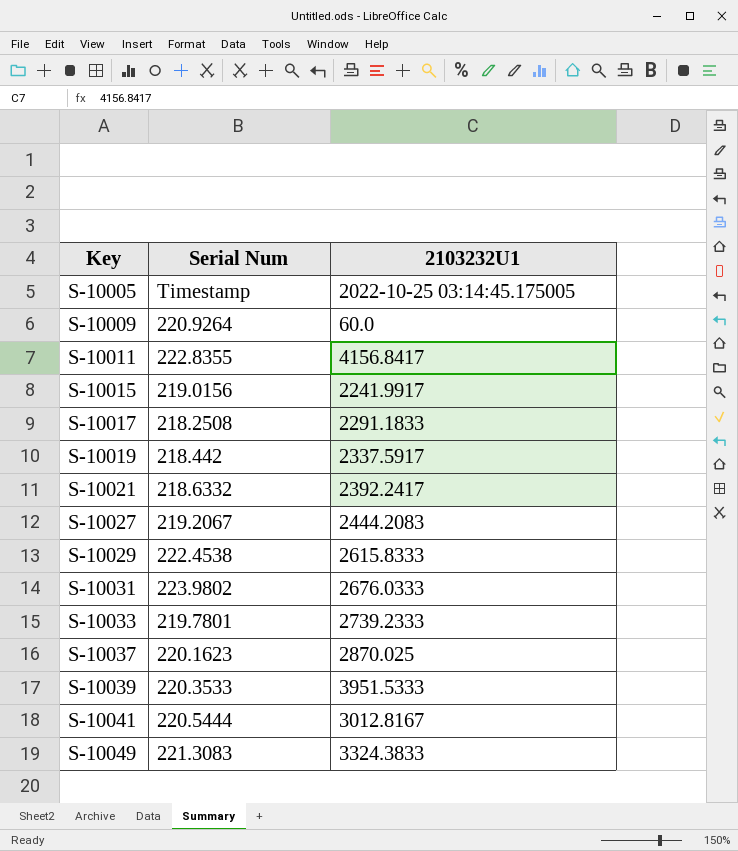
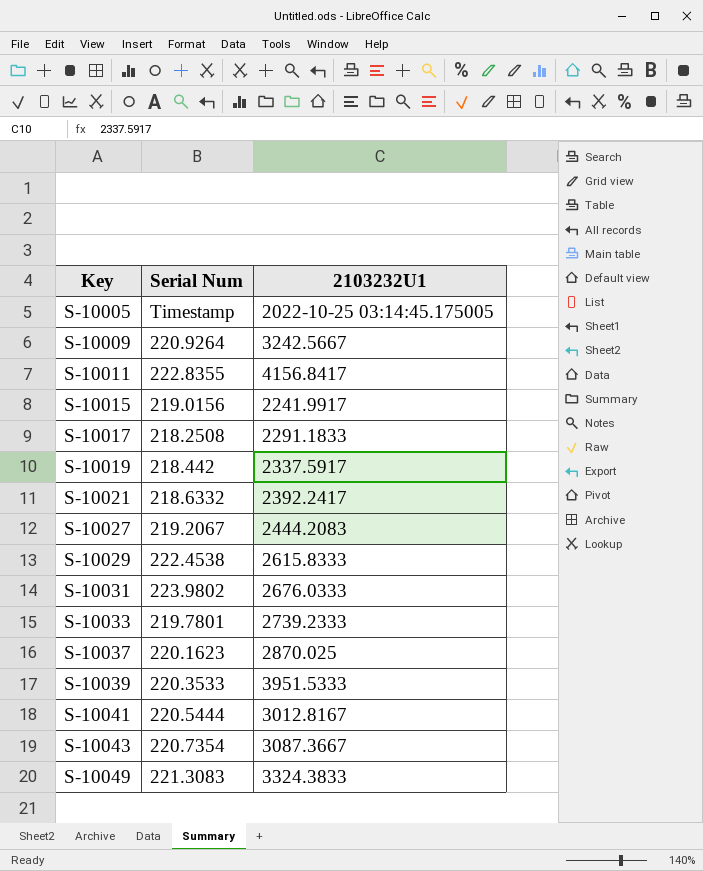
S-10009 | 2103232U1: 60.0 -> 3242.5667
row S-10043: none -> 220.7354 | 3087.3667

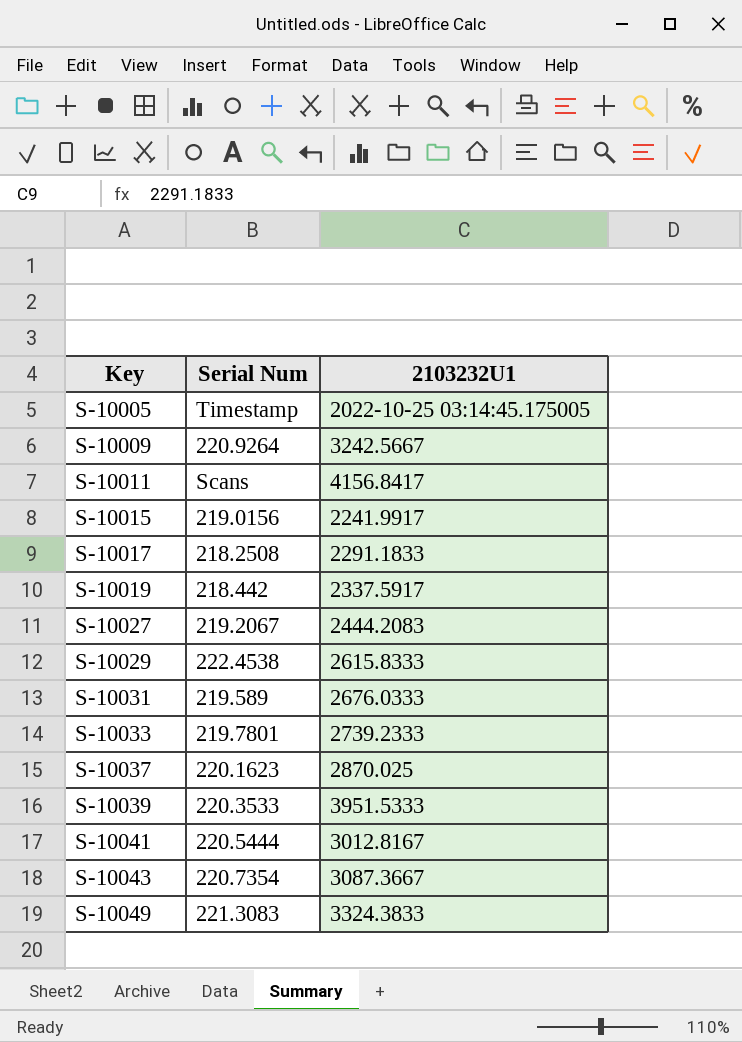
row S-10021: 218.6332 | 2392.2417 -> none
S-10011 | Serial Num: 222.8355 -> Scans
S-10031 | Serial Num: 223.9802 -> 219.589

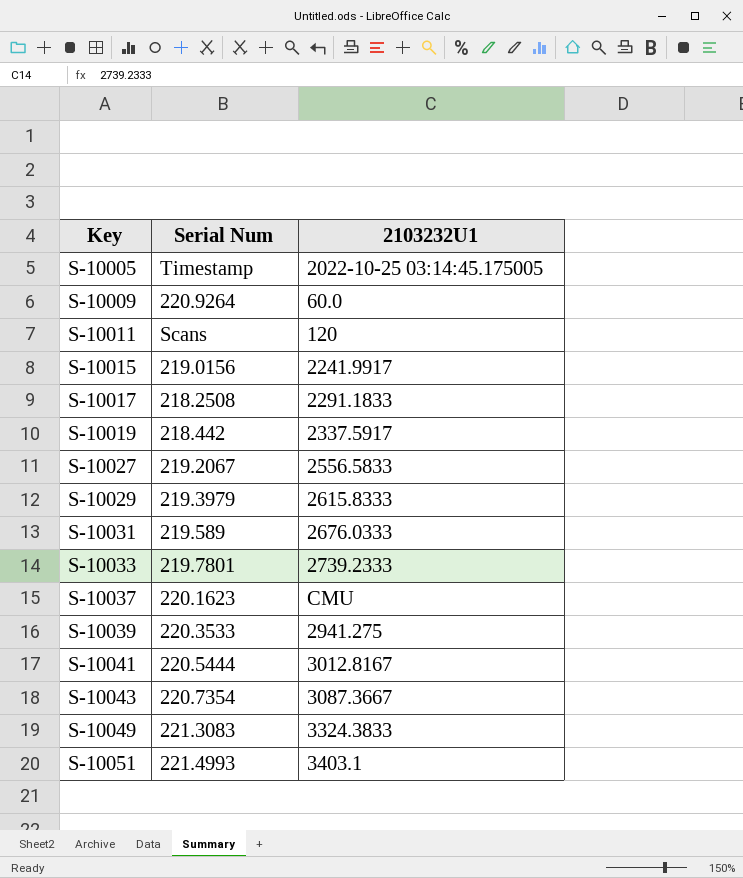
S-10009 | 2103232U1: 3242.5667 -> 60.0
S-10011 | 2103232U1: 4156.8417 -> 120
S-10027 | 2103232U1: 2444.2083 -> 2556.5833
S-10029 | Serial Num: 222.4538 -> 219.3979
S-10037 | 2103232U1: 2870.025 -> CMU
S-10039 | 2103232U1: 3951.5333 -> 2941.275
row S-10051: none -> 221.4993 | 3403.1

